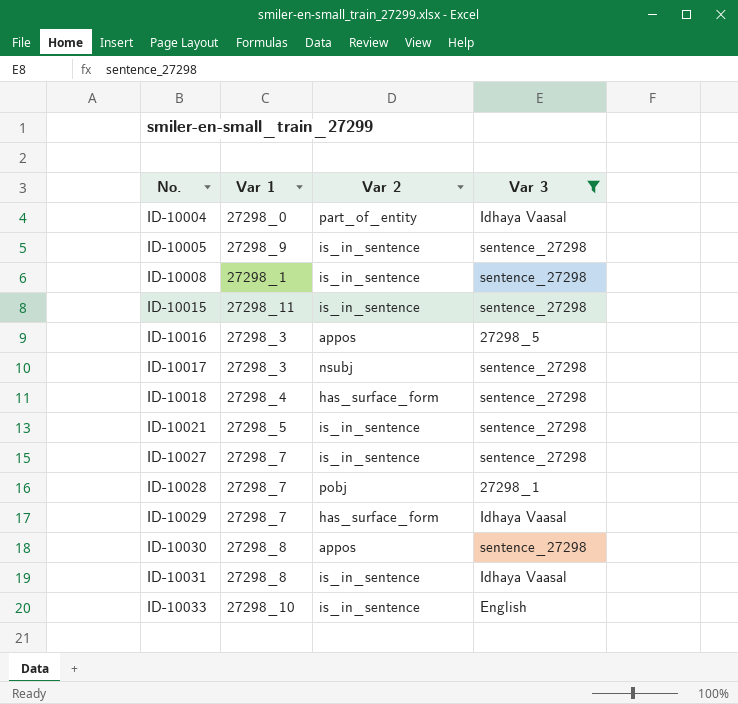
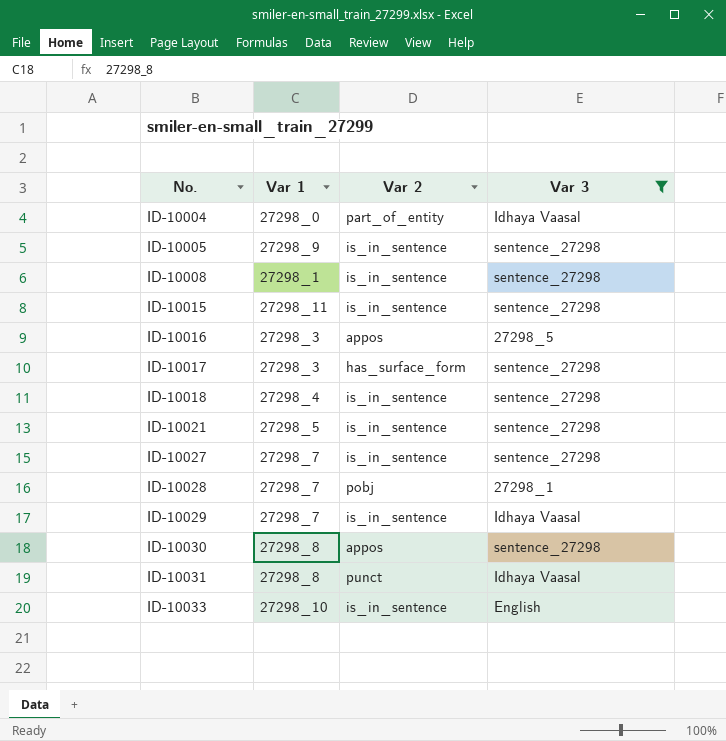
ID-10017 | Var 2: nsubj -> has_surface_form
ID-10018 | Var 2: has_surface_form -> is_in_sentence
ID-10029 | Var 2: has_surface_form -> is_in_sentence
ID-10031 | Var 2: is_in_sentence -> punct

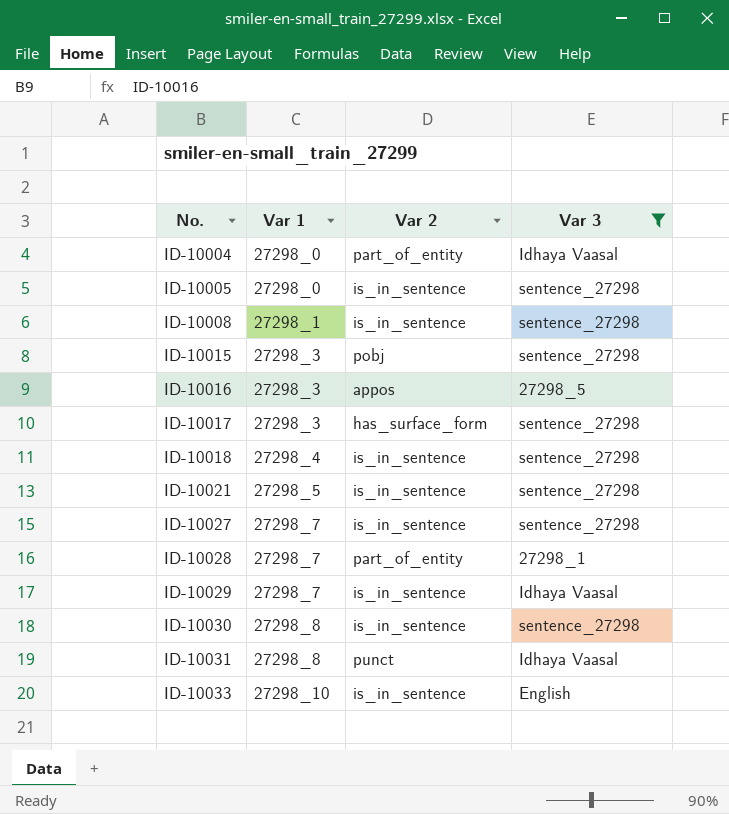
ID-10005 | Var 1: 27298_9 -> 27298_0
ID-10015 | Var 1: 27298_11 -> 27298_3
ID-10015 | Var 2: is_in_sentence -> pobj
ID-10028 | Var 2: pobj -> part_of_entity
ID-10030 | Var 2: appos -> is_in_sentence

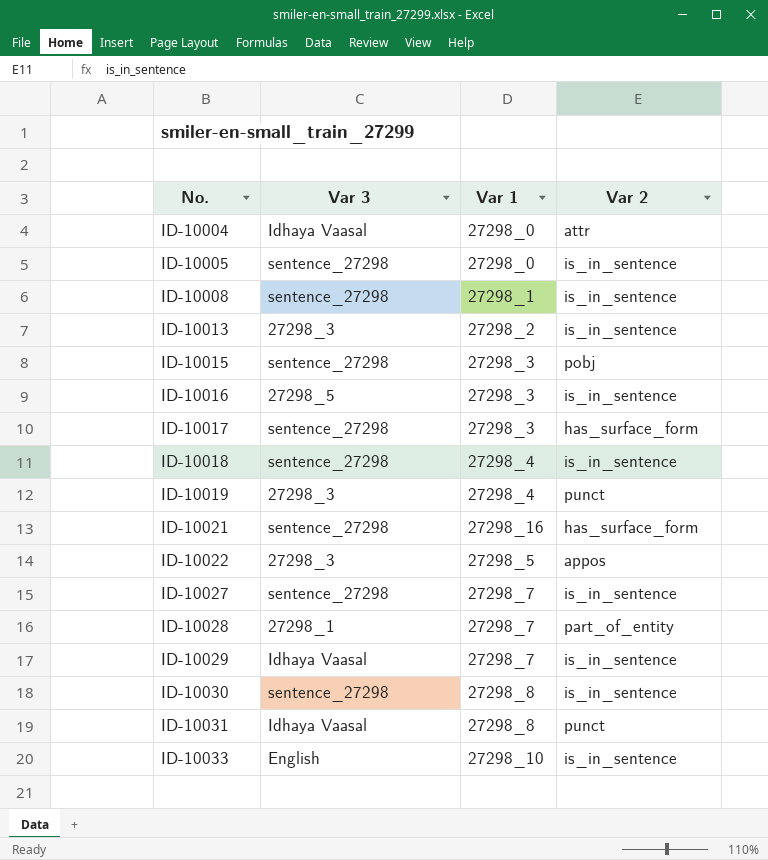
filter: Var 3 != 27298_3 -> none
column Var 3 | position: 4 -> 2
ID-10004 | Var 2: part_of_entity -> attr
ID-10016 | Var 2: appos -> is_in_sentence
ID-10021 | Var 1: 27298_5 -> 27298_16
ID-10021 | Var 2: is_in_sentence -> has_surface_form

